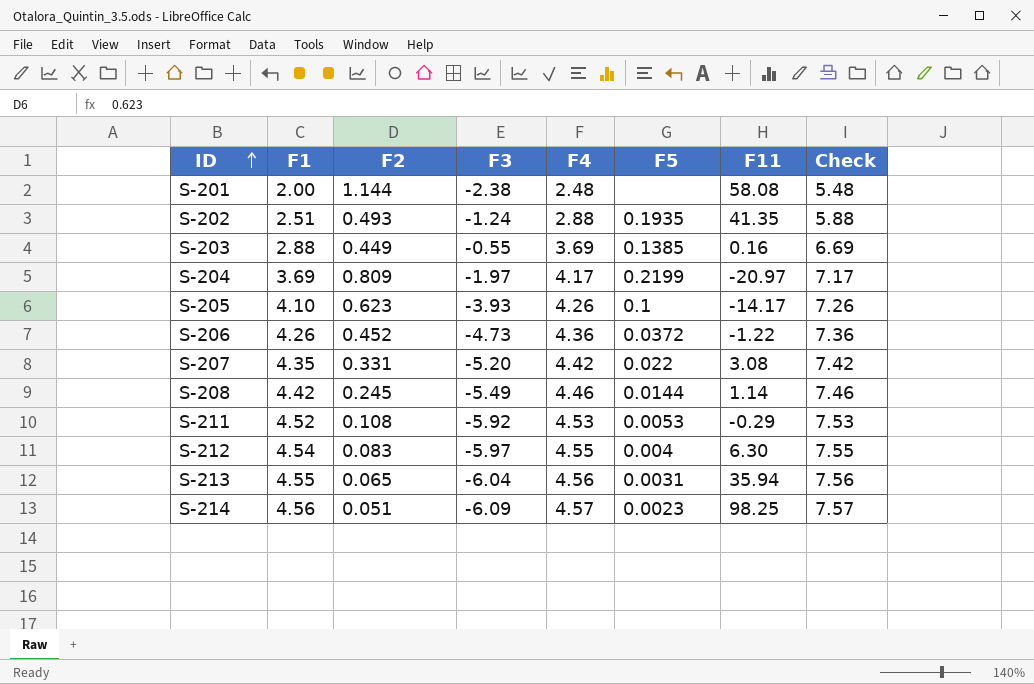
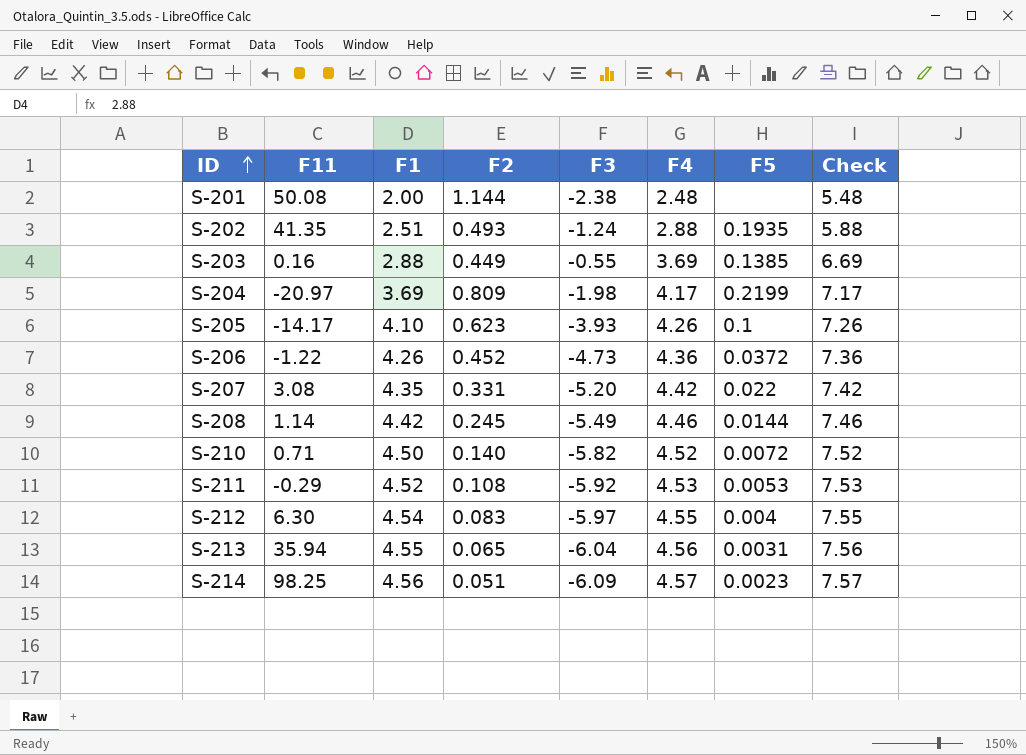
column F11 | position: 7 -> 2
S-201 | F11: 58.08 -> 50.08
S-204 | F3: -1.97 -> -1.98
row S-210: none -> 0.71 | 4.50 | 0.140 | -5.82 | 4.52 | 0.0072 | 7.52

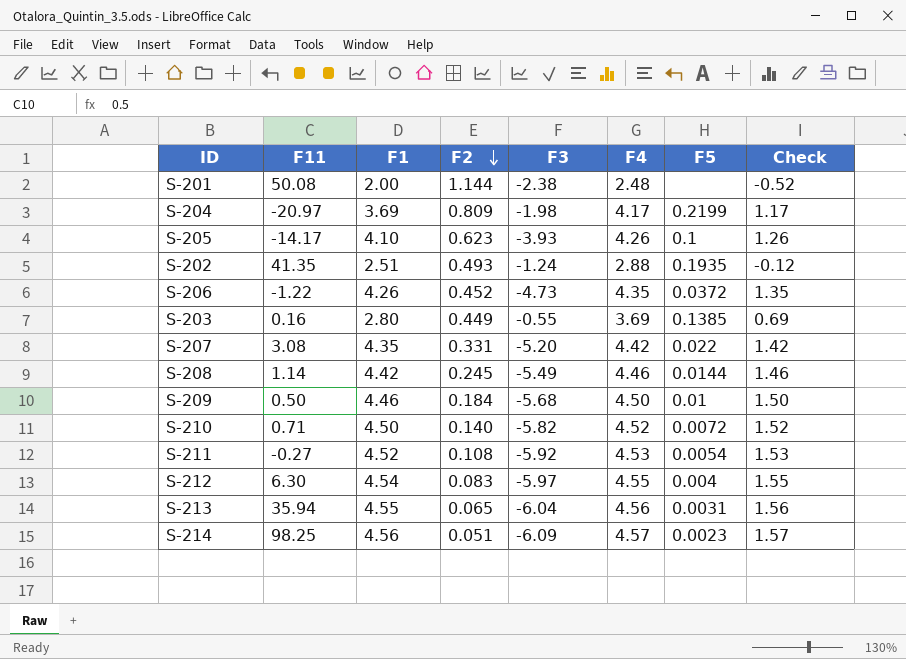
row order: ID ascending -> F2 descending
column Check | formula: [F4] + 3 -> [F4] - 3
S-206 | F4: 4.36 -> 4.35
S-203 | F1: 2.88 -> 2.80
row S-209: none -> 0.50 | 4.46 | 0.184 | -5.68 | 4.50 | 0.01 | 1.50
S-211 | F11: -0.29 -> -0.27
S-211 | F5: 0.0053 -> 0.0054

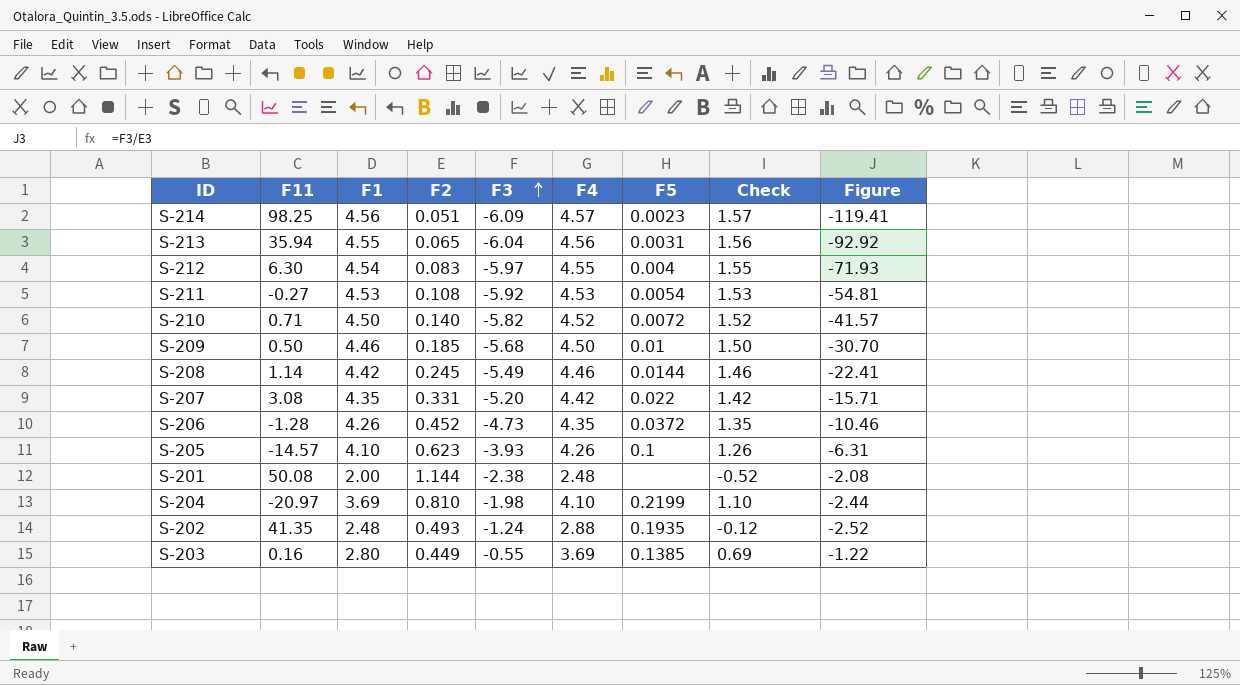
row order: F2 descending -> F3 ascending
column Figure | formula: none -> [F3] / [F2]
S-211 | F1: 4.52 -> 4.53
S-209 | F2: 0.184 -> 0.185
S-206 | F11: -1.22 -> -1.28
S-205 | F11: -14.17 -> -14.57
S-204 | F2: 0.809 -> 0.810
S-204 | F4: 4.17 -> 4.10
S-204 | Check: 1.17 -> 1.10
S-202 | F1: 2.51 -> 2.48

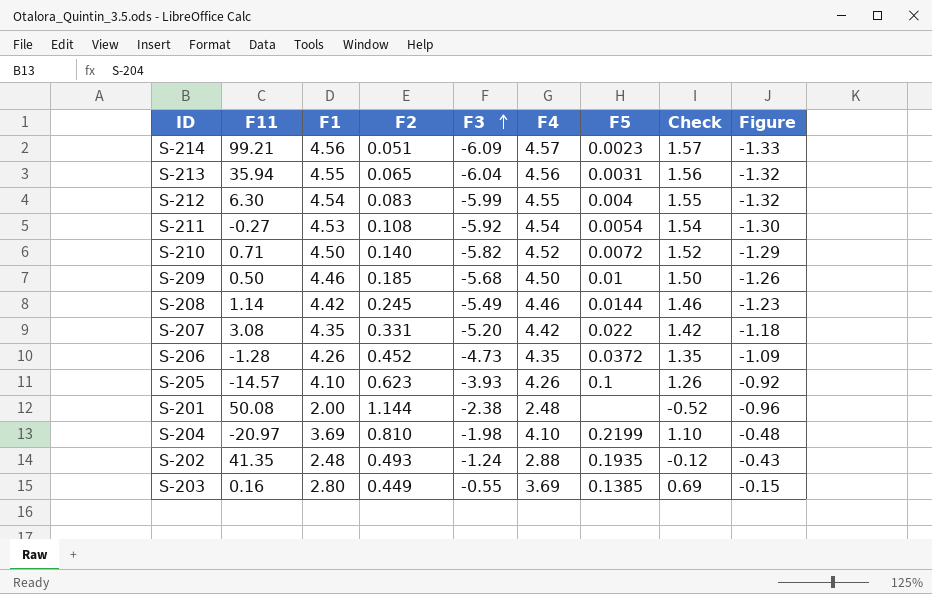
column Figure | formula: [F3] / [F2] -> [F3] / [F4]
S-214 | F11: 98.25 -> 99.21
S-212 | F3: -5.97 -> -5.99
S-211 | F4: 4.53 -> 4.54
S-211 | Check: 1.53 -> 1.54

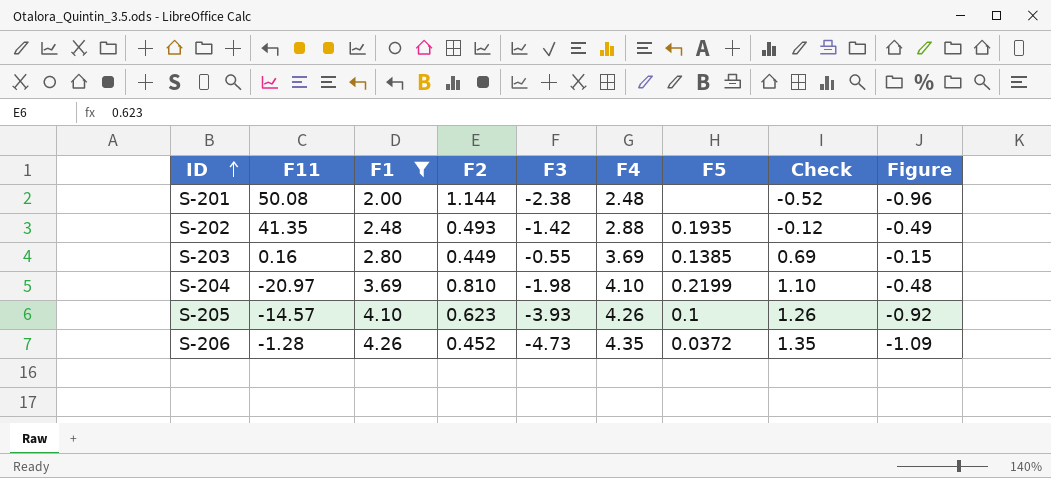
filter: none -> F1 <= 4.26
row order: F3 ascending -> ID ascending
S-202 | F3: -1.24 -> -1.42
S-202 | Figure: -0.43 -> -0.49

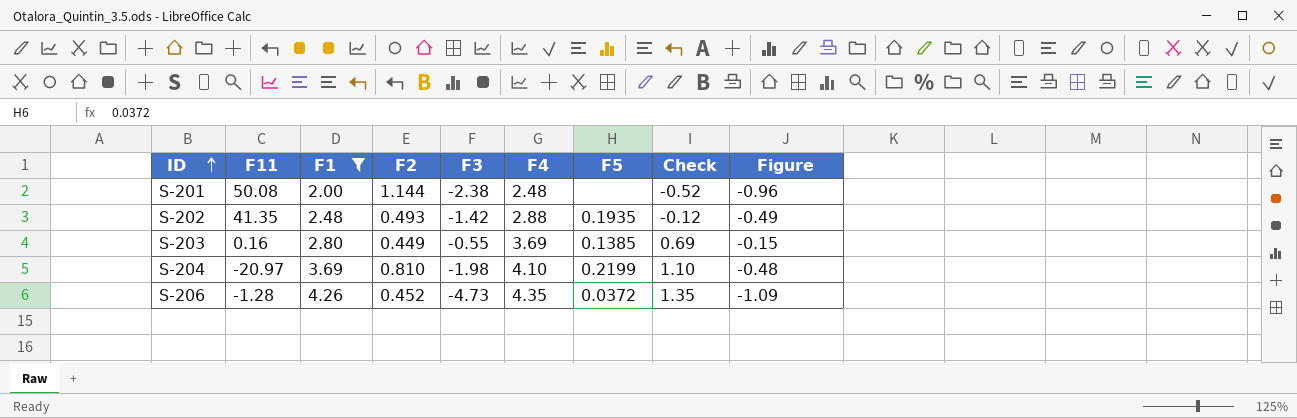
row S-205: -14.57 | 4.10 | 0.623 | -3.93 | 4.26 | 0.1 | 1.26 | -0.92 -> none

